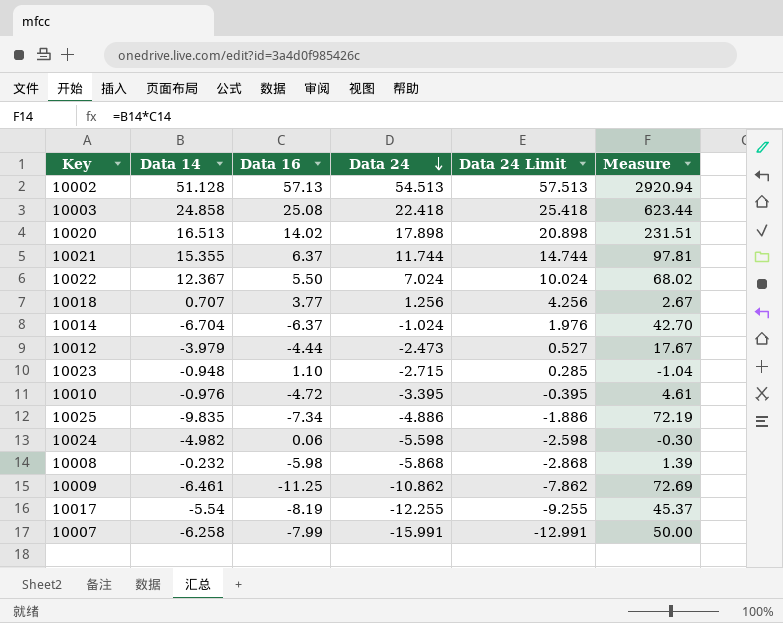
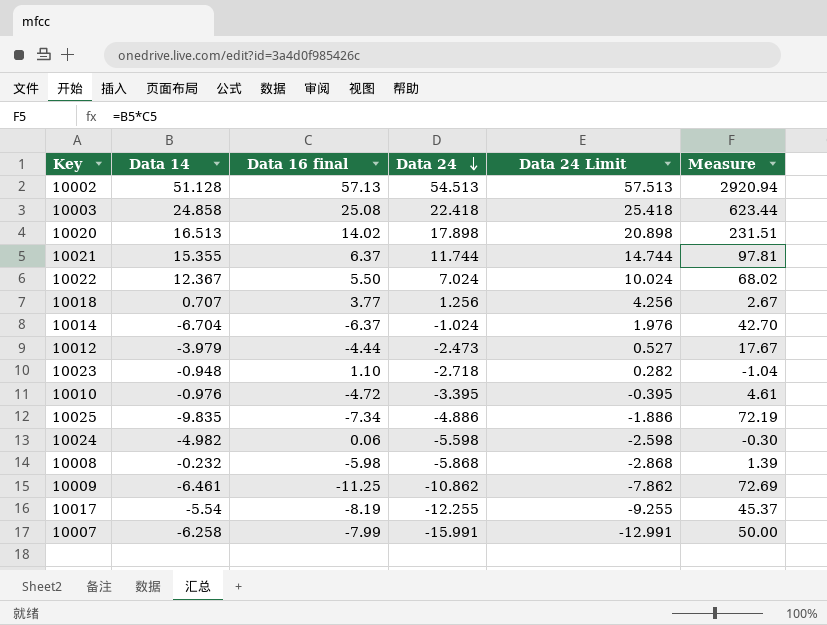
column name: Data 16 -> Data 16 final
10023 | Data 24: -2.715 -> -2.718
10023 | Data 24 Limit: 0.285 -> 0.282

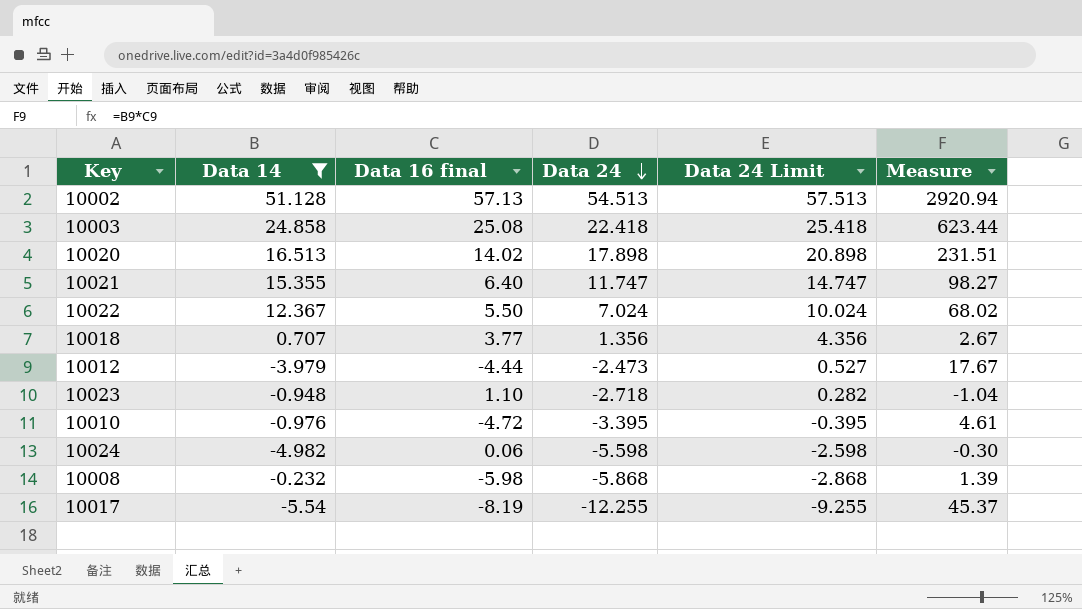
filter: none -> Data 14 >= -5.54
10021 | Data 16 final: 6.37 -> 6.40
10021 | Data 24: 11.744 -> 11.747
10021 | Data 24 Limit: 14.744 -> 14.747
10021 | Measure: 97.81 -> 98.27
10018 | Data 24: 1.256 -> 1.356
10018 | Data 24 Limit: 4.256 -> 4.356

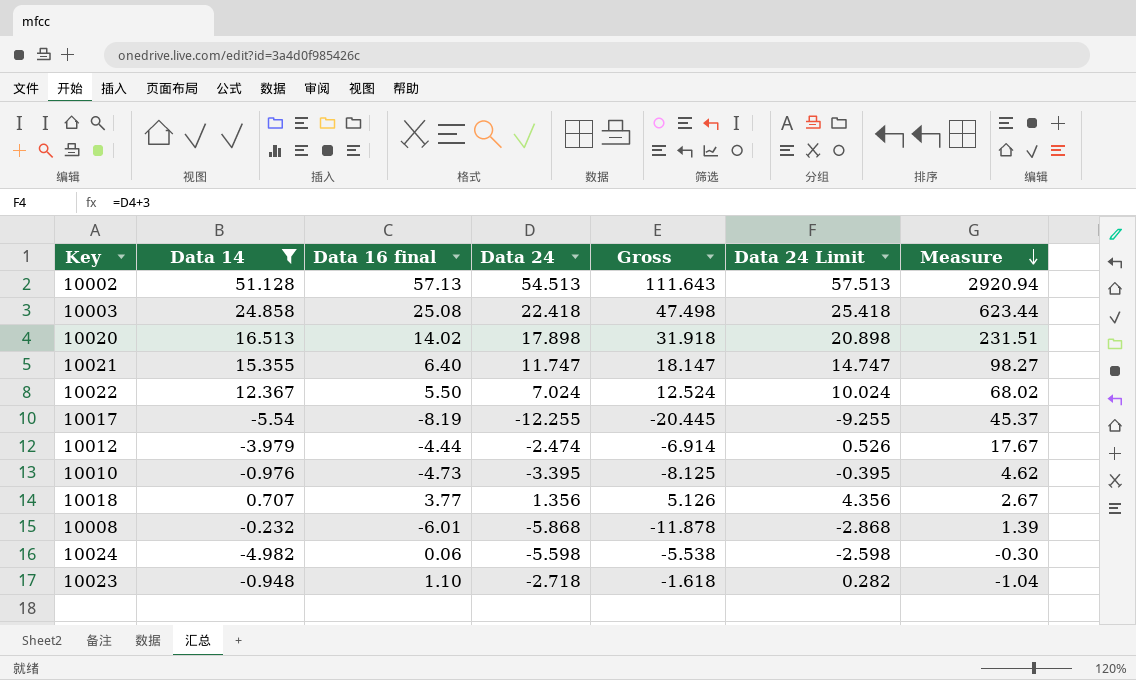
row order: Data 24 descending -> Measure descending
column Gross | formula: none -> [Data 16 final] + [Data 24]
10012 | Data 24: -2.473 -> -2.474
10012 | Data 24 Limit: 0.527 -> 0.526
10010 | Data 16 final: -4.72 -> -4.73
10010 | Measure: 4.61 -> 4.62
10008 | Data 16 final: -5.98 -> -6.01

